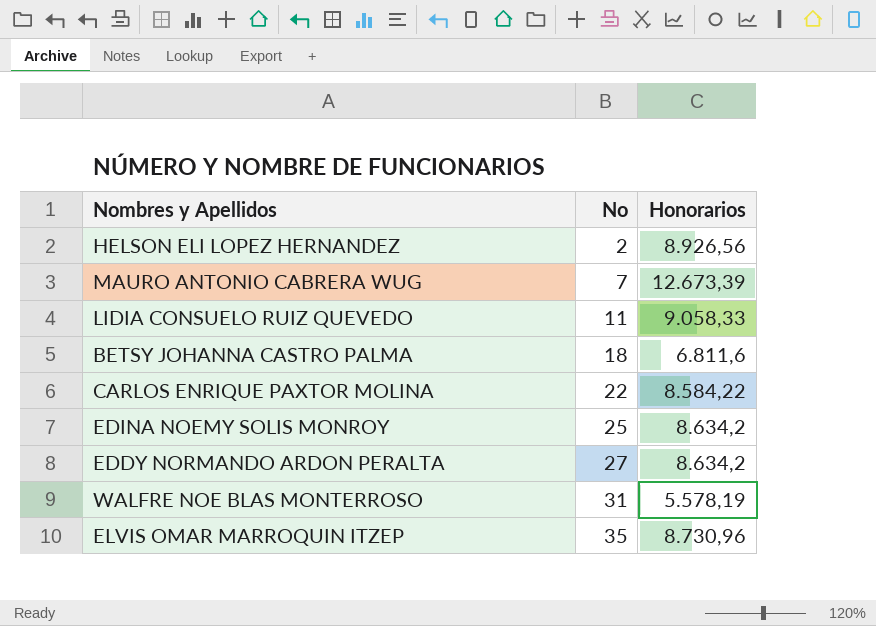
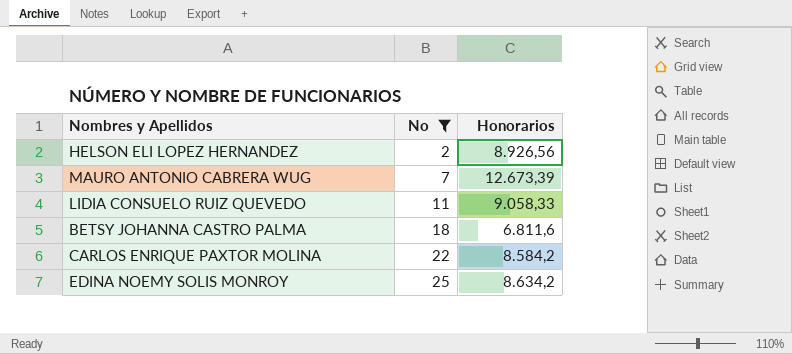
filter: none -> No <= 25
CARLOS ENRIQUE PAXTOR MOLINA | Honorarios: 8.584,22 -> 8.584,2

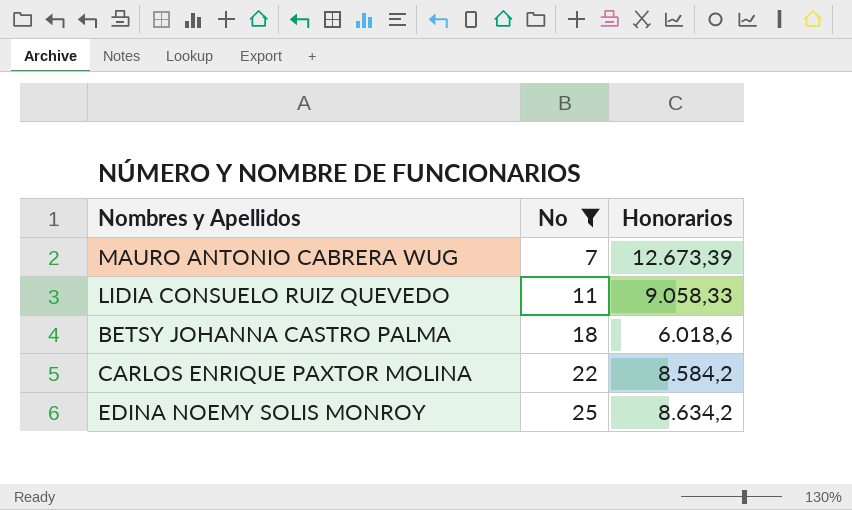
row HELSON ELI LOPEZ HERNANDEZ: 2 | 8.926,56 -> none
BETSY JOHANNA CASTRO PALMA | Honorarios: 6.811,6 -> 6.018,6

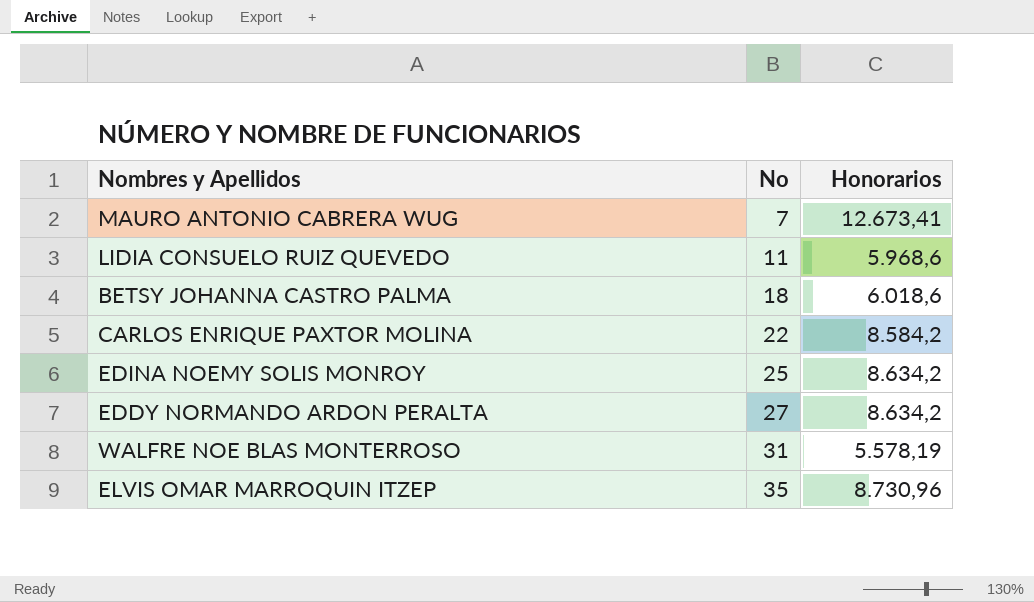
filter: No <= 25 -> none
MAURO ANTONIO CABRERA WUG | Honorarios: 12.673,39 -> 12.673,41
LIDIA CONSUELO RUIZ QUEVEDO | Honorarios: 9.058,33 -> 5.968,6

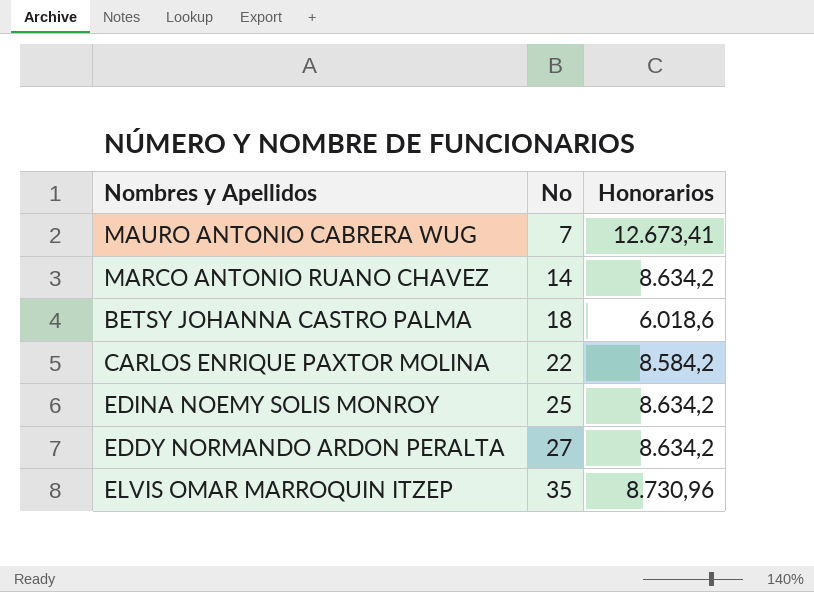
row LIDIA CONSUELO RUIZ QUEVEDO: 11 | 5.968,6 -> none
row WALFRE NOE BLAS MONTERROSO: 31 | 5.578,19 -> none
row MARCO ANTONIO RUANO CHAVEZ: none -> 14 | 8.634,2

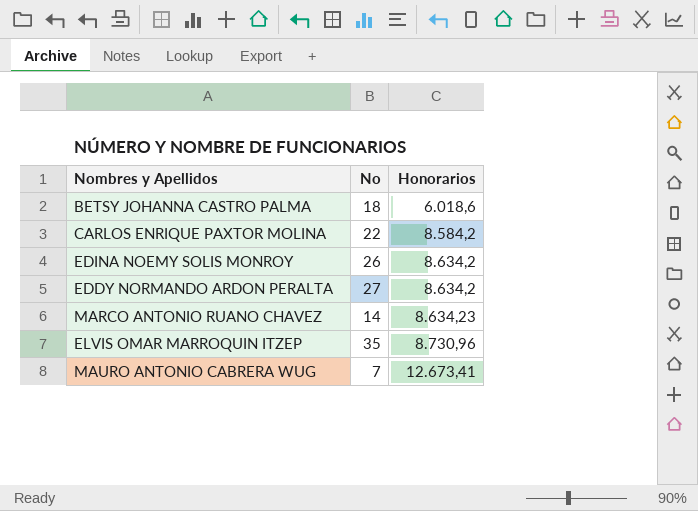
row order: No ascending -> Honorarios ascending
EDINA NOEMY SOLIS MONROY | No: 25 -> 26
MARCO ANTONIO RUANO CHAVEZ | Honorarios: 8.634,2 -> 8.634,23

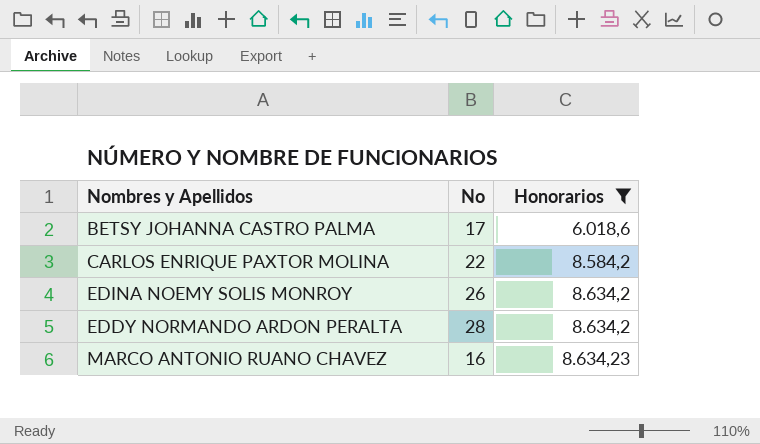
filter: none -> Honorarios <= 8.634,23
BETSY JOHANNA CASTRO PALMA | No: 18 -> 17
EDDY NORMANDO ARDON PERALTA | No: 27 -> 28
MARCO ANTONIO RUANO CHAVEZ | No: 14 -> 16

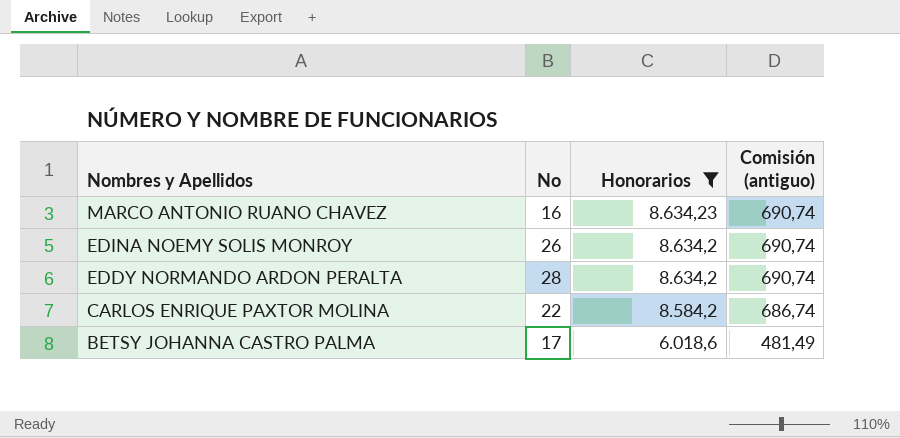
row order: Honorarios ascending -> Nombres y Apellidos descending
column Comisión (antiguo) | formula: none -> [Honorarios] * 0,08

